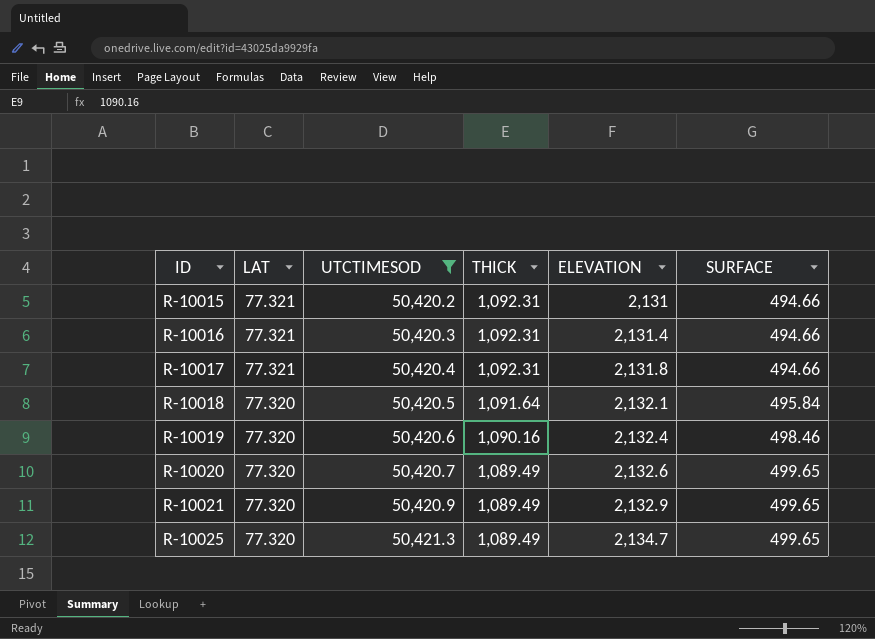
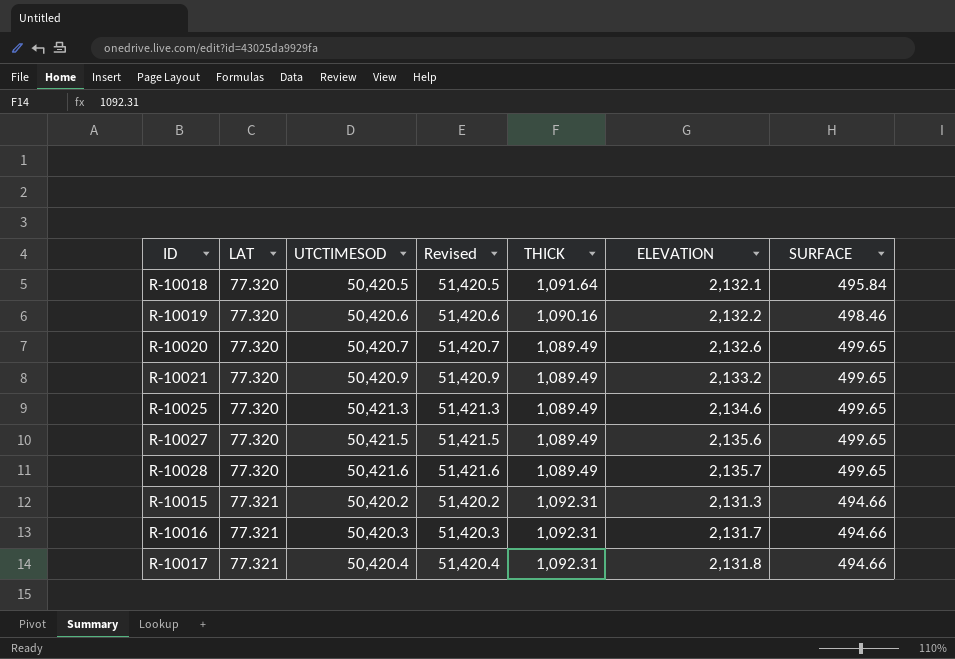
filter: UTCTIMESOD <= 50,421.3 -> none
row order: ID ascending -> LAT ascending
column Revised | formula: none -> [UTCTIMESOD] + 1000
R-10019 | ELEVATION: 2,132.4 -> 2,132.2
R-10021 | ELEVATION: 2,132.9 -> 2,133.2
R-10025 | ELEVATION: 2,134.7 -> 2,134.6
R-10015 | ELEVATION: 2,131 -> 2,131.3
R-10016 | ELEVATION: 2,131.4 -> 2,131.7

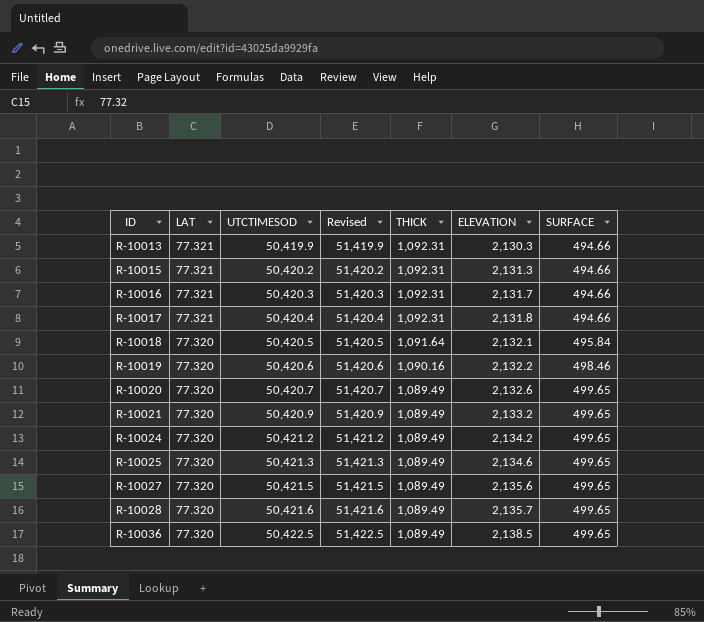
row order: LAT ascending -> ID ascending
row R-10013: none -> 77.321 | 50,419.9 | 51,419.9 | 1,092.31 | 2,130.3 | 494.66
row R-10024: none -> 77.320 | 50,421.2 | 51,421.2 | 1,089.49 | 2,134.2 | 499.65
row R-10036: none -> 77.320 | 50,422.5 | 51,422.5 | 1,089.49 | 2,138.5 | 499.65

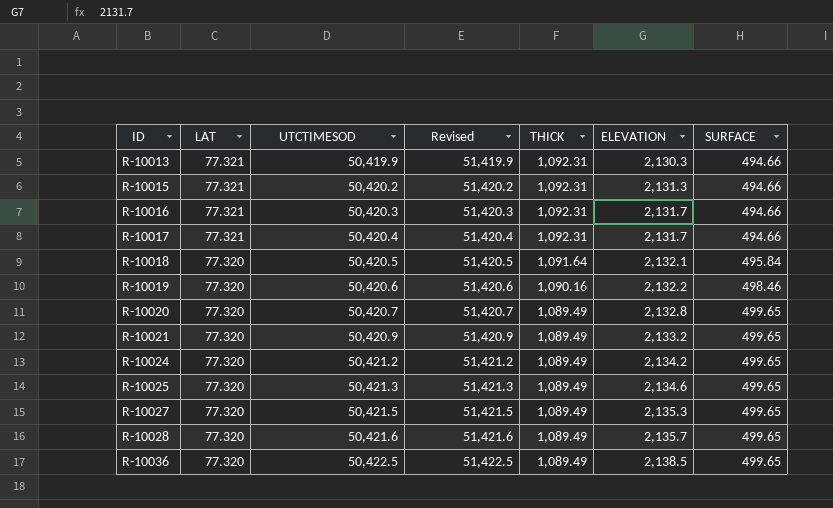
R-10017 | ELEVATION: 2,131.8 -> 2,131.7
R-10020 | ELEVATION: 2,132.6 -> 2,132.8
R-10027 | ELEVATION: 2,135.6 -> 2,135.3

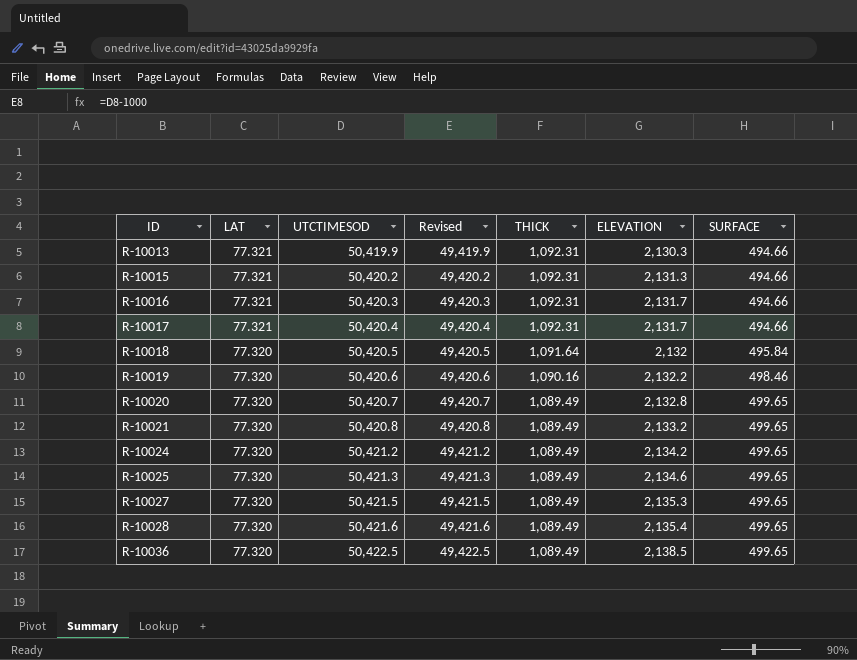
column Revised | formula: [UTCTIMESOD] + 1000 -> [UTCTIMESOD] - 1000
R-10018 | ELEVATION: 2,132.1 -> 2,132
R-10021 | UTCTIMESOD: 50,420.9 -> 50,420.8
R-10028 | ELEVATION: 2,135.7 -> 2,135.4

